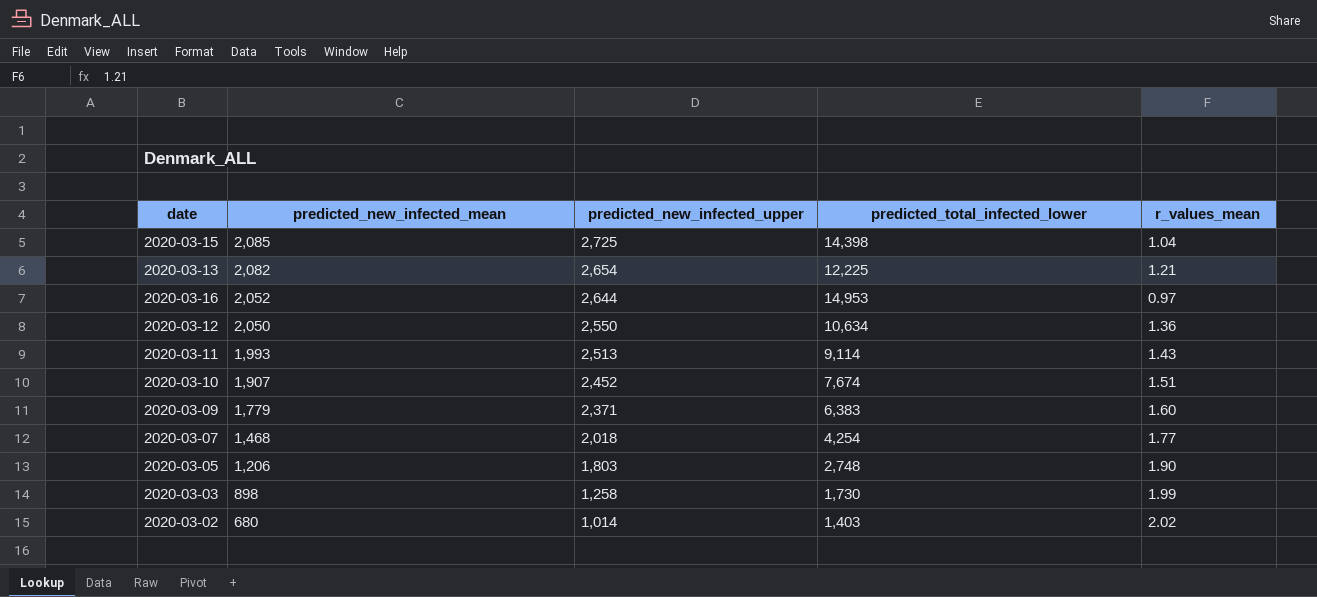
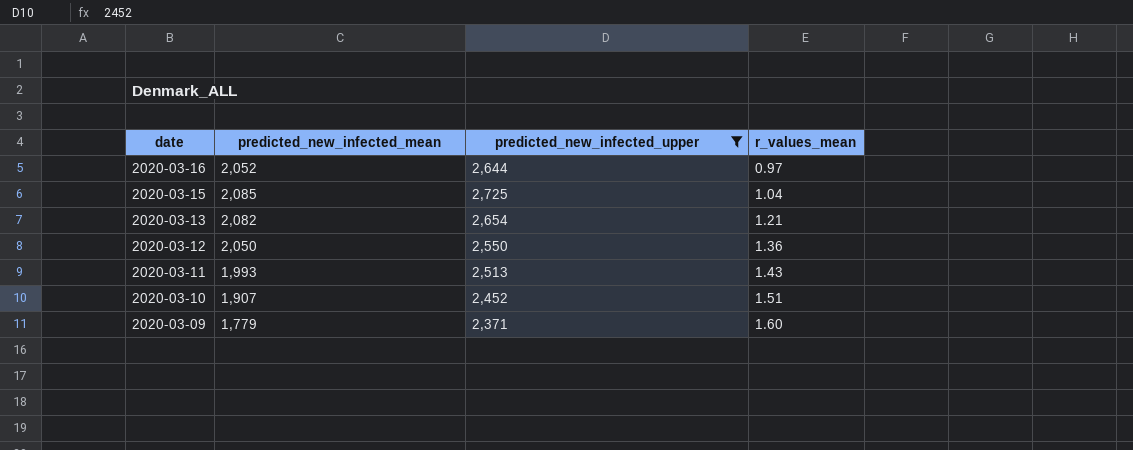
filter: none -> predicted_new_infected_upper >= 2,371
row order: predicted_new_infected_mean descending -> date descending
column predicted_total_infected_lower | position: 4 -> none

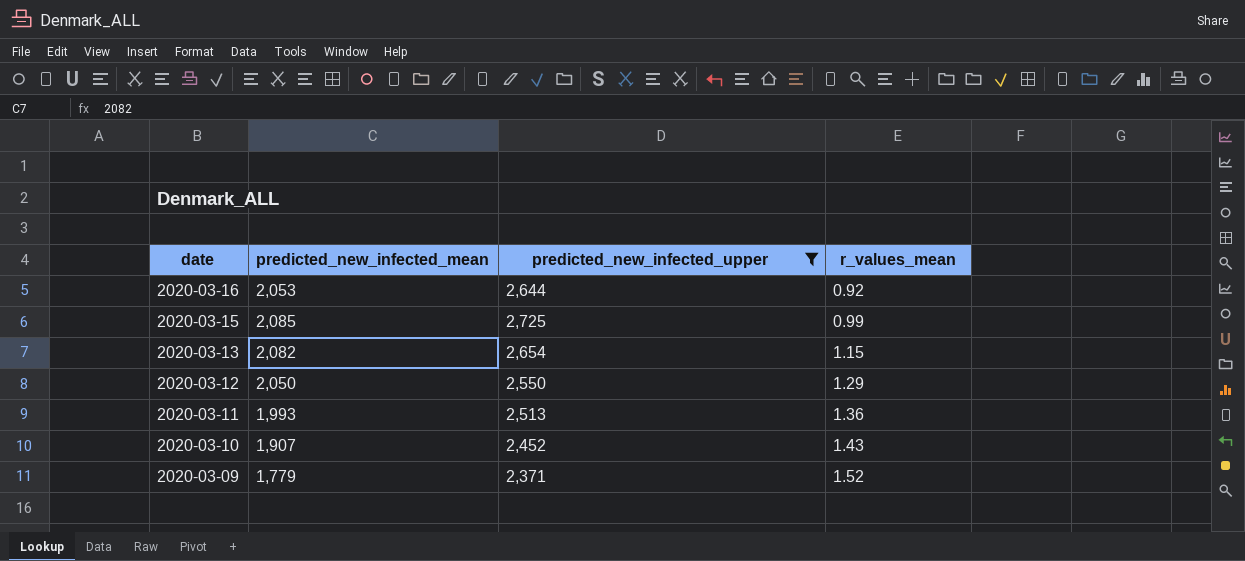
2020-03-16 | predicted_new_infected_mean: 2,052 -> 2,053
2020-03-16 | r_values_mean: 0.97 -> 0.92
2020-03-15 | r_values_mean: 1.04 -> 0.99
2020-03-13 | r_values_mean: 1.21 -> 1.15
2020-03-12 | r_values_mean: 1.36 -> 1.29
2020-03-11 | r_values_mean: 1.43 -> 1.36
2020-03-10 | r_values_mean: 1.51 -> 1.43
2020-03-09 | r_values_mean: 1.60 -> 1.52

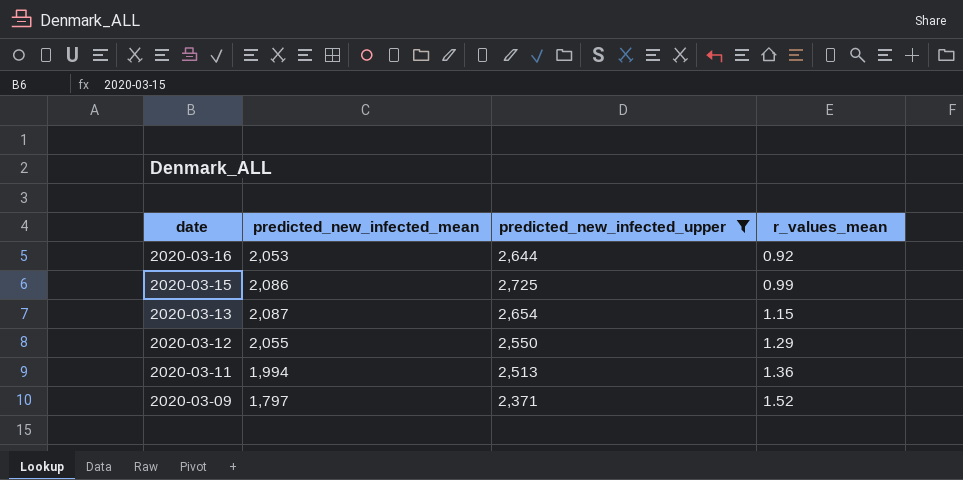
row 2020-03-10: 1,907 | 2,452 | 1.43 -> none
2020-03-15 | predicted_new_infected_mean: 2,085 -> 2,086
2020-03-13 | predicted_new_infected_mean: 2,082 -> 2,087
2020-03-12 | predicted_new_infected_mean: 2,050 -> 2,055
2020-03-11 | predicted_new_infected_mean: 1,993 -> 1,994
2020-03-09 | predicted_new_infected_mean: 1,779 -> 1,797

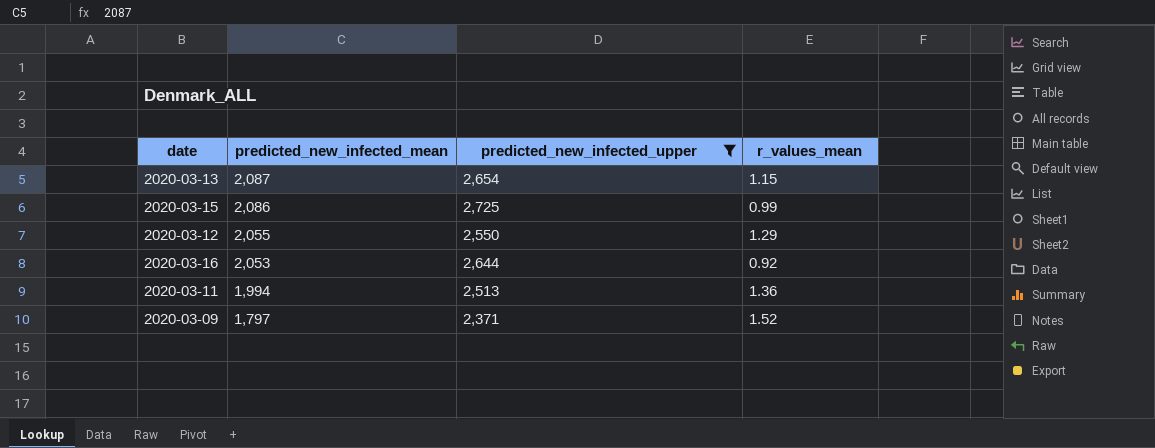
row order: date descending -> predicted_new_infected_mean descending

